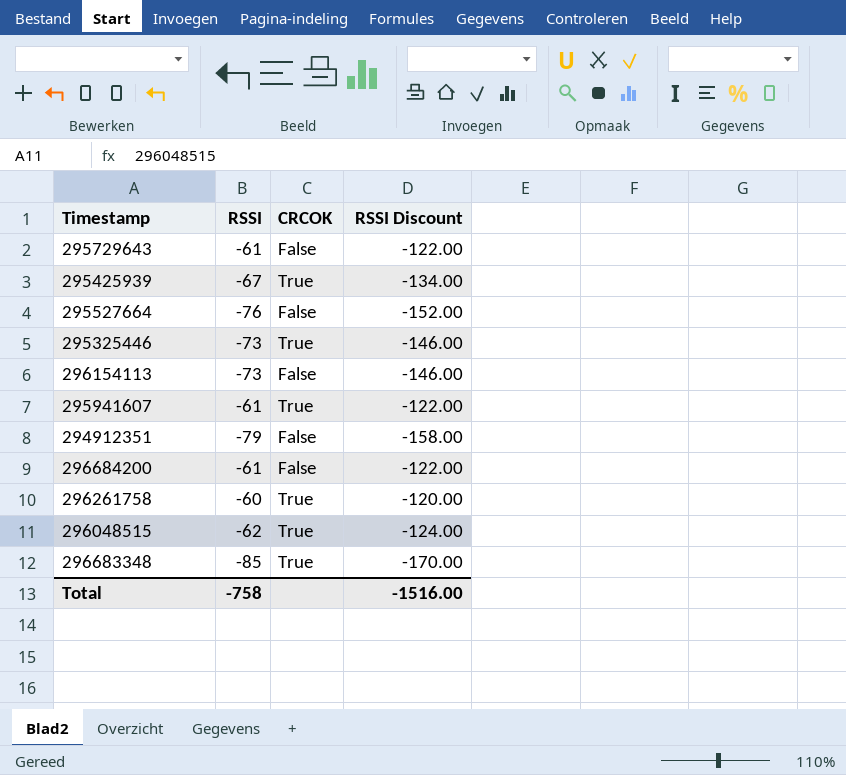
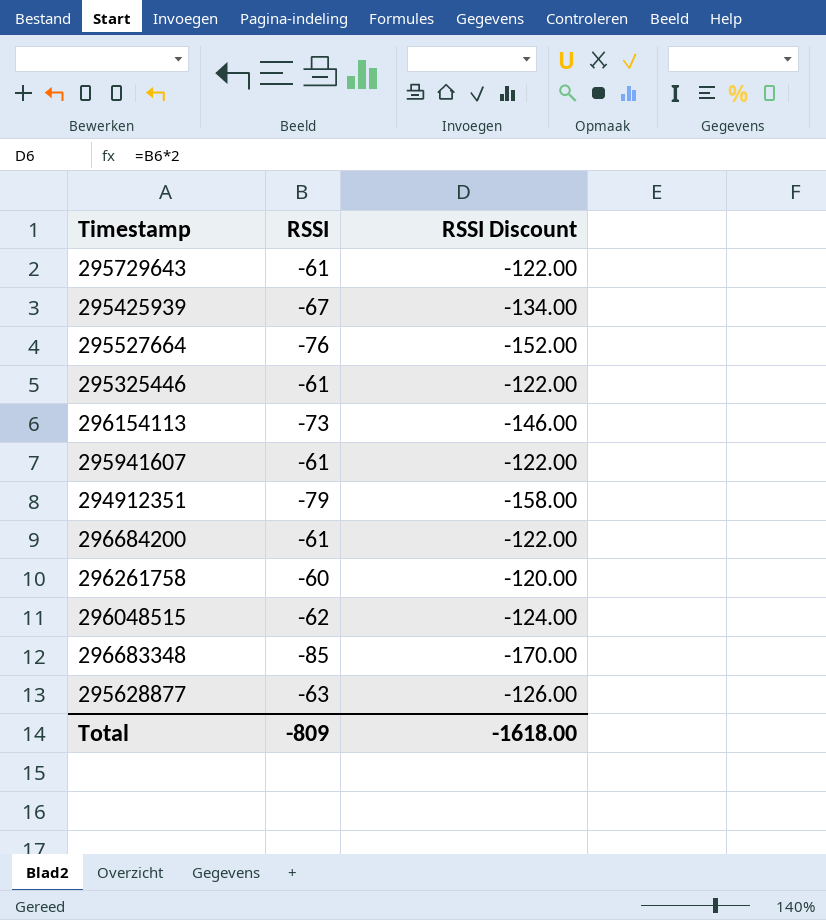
column CRCOK | position: 3 -> none
295325446 | RSSI: -73 -> -61
295325446 | RSSI Discount: -146.00 -> -122.00
row 295628877: none -> -63 | -126.00
Total | RSSI: -758 -> -809
Total | RSSI Discount: -1516.00 -> -1618.00

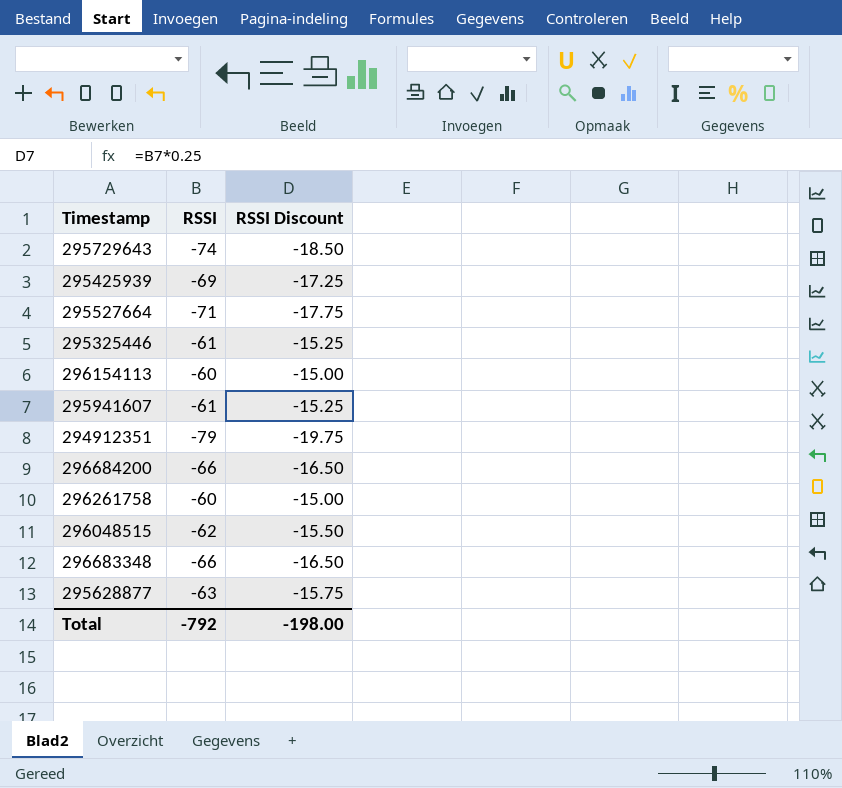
column RSSI Discount | formula: [RSSI] * 2 -> [RSSI] * 0.25
295729643 | RSSI: -61 -> -74
295425939 | RSSI: -67 -> -69
295527664 | RSSI: -76 -> -71
296154113 | RSSI: -73 -> -60
296684200 | RSSI: -61 -> -66
296683348 | RSSI: -85 -> -66
Total | RSSI: -809 -> -792
Total | RSSI Discount: -1618.00 -> -198.00

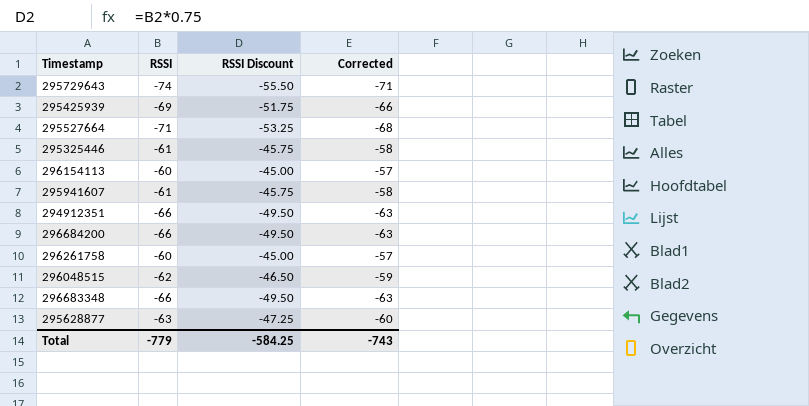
column RSSI Discount | formula: [RSSI] * 0.25 -> [RSSI] * 0.75
column Corrected | formula: none -> [RSSI] + 3
294912351 | RSSI: -79 -> -66
Total | RSSI: -792 -> -779
Total | RSSI Discount: -198.00 -> -584.25

